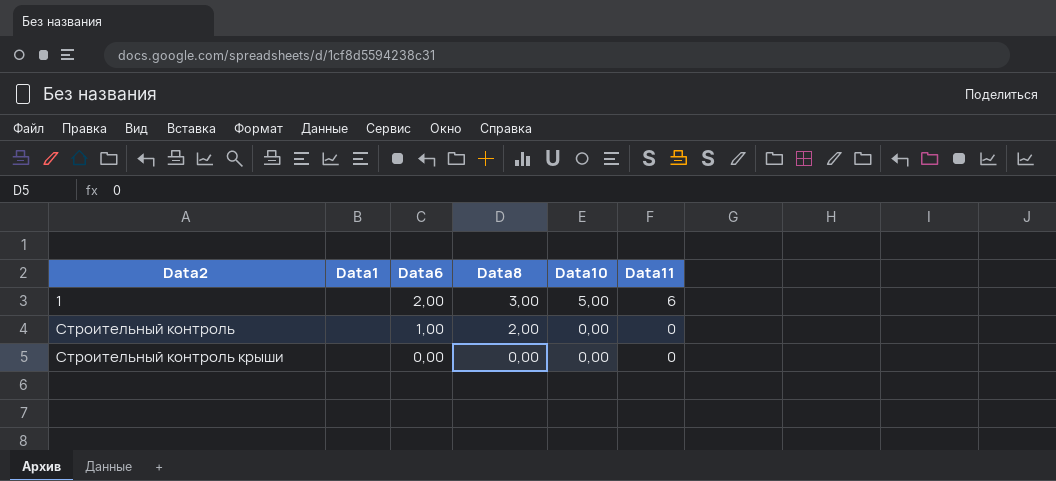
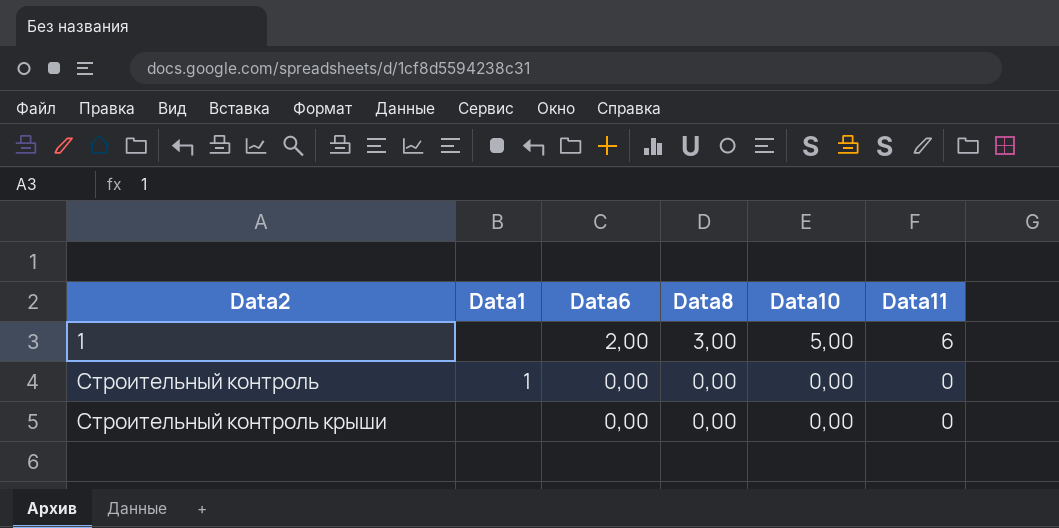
Строительный контроль | Data1: none -> 1
Строительный контроль | Data6: 1,00 -> 0,00
Строительный контроль | Data8: 2,00 -> 0,00

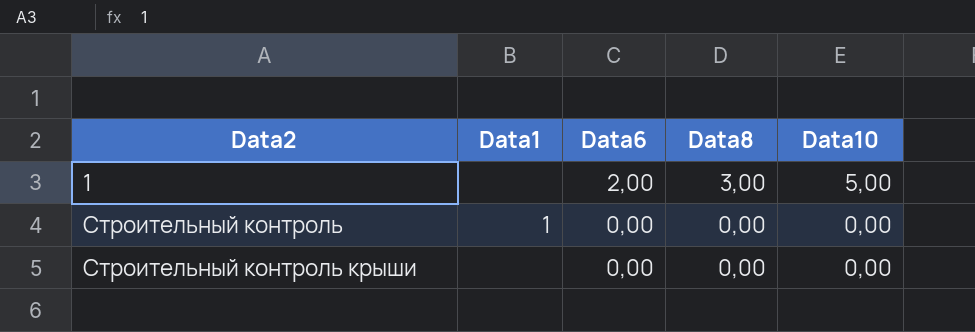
column Data11 | position: 6 -> none

